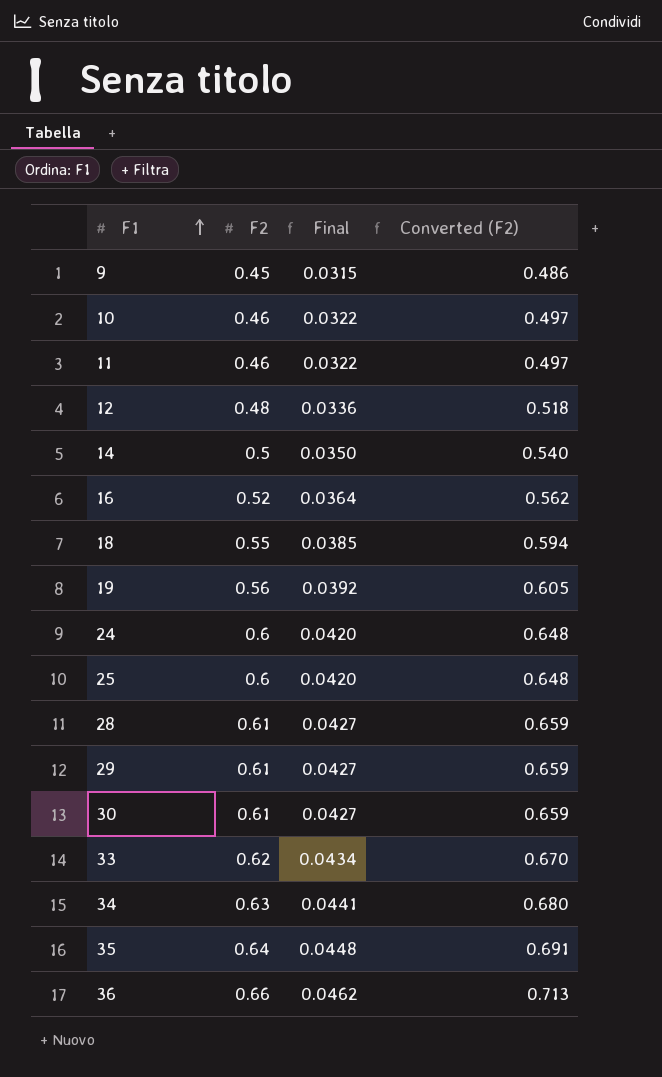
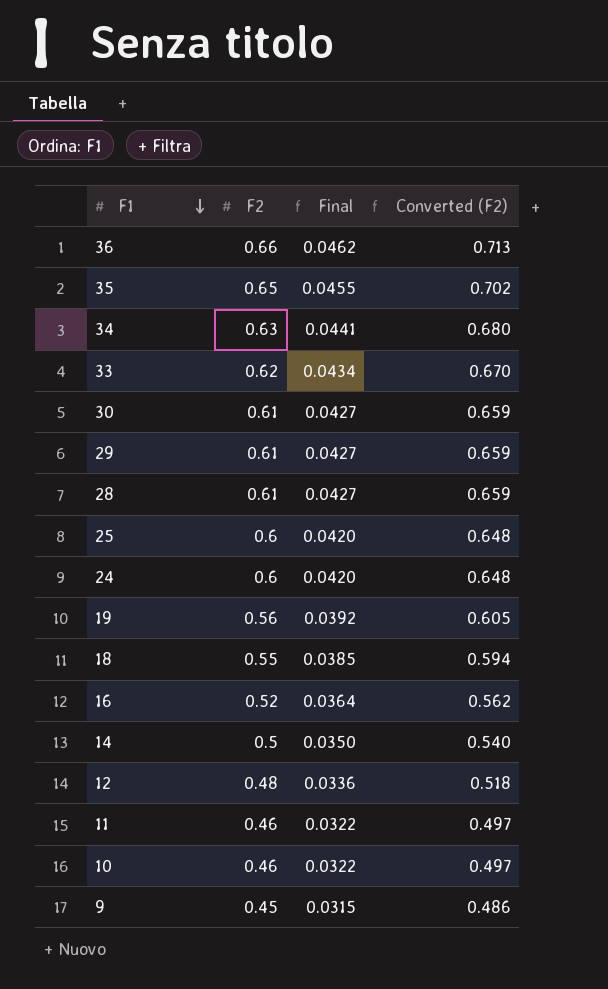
row order: F1 ascending -> F1 descending
35 | F2: 0.64 -> 0.65
35 | Final: 0.0448 -> 0.0455
35 | Converted (F2): 0.691 -> 0.702

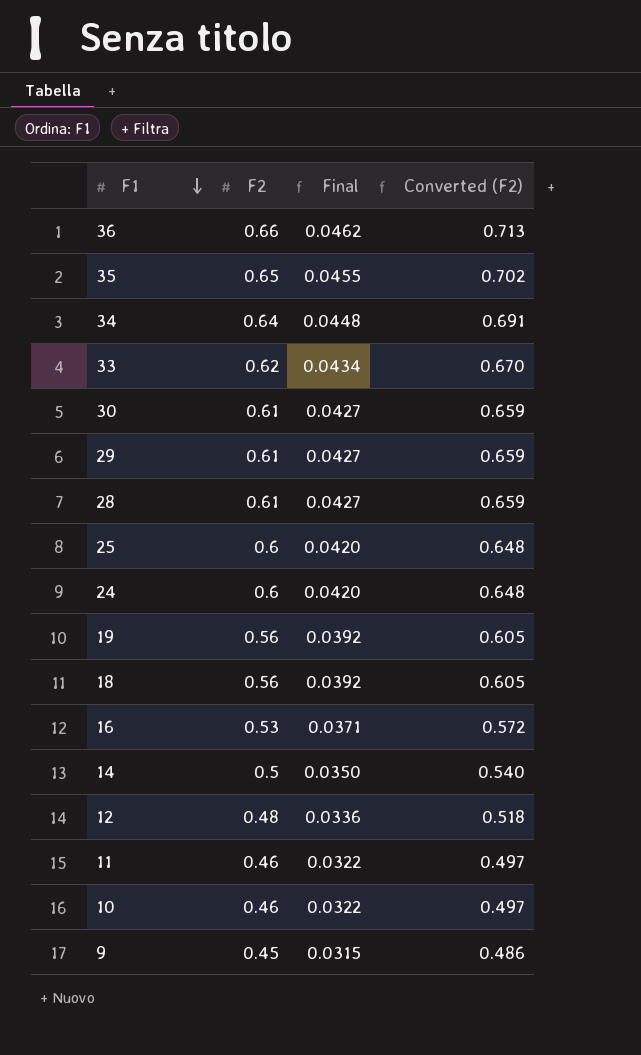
34 | F2: 0.63 -> 0.64
34 | Final: 0.0441 -> 0.0448
34 | Converted (F2): 0.680 -> 0.691
18 | F2: 0.55 -> 0.56
18 | Final: 0.0385 -> 0.0392
18 | Converted (F2): 0.594 -> 0.605
16 | F2: 0.52 -> 0.53
16 | Final: 0.0364 -> 0.0371
16 | Converted (F2): 0.562 -> 0.572

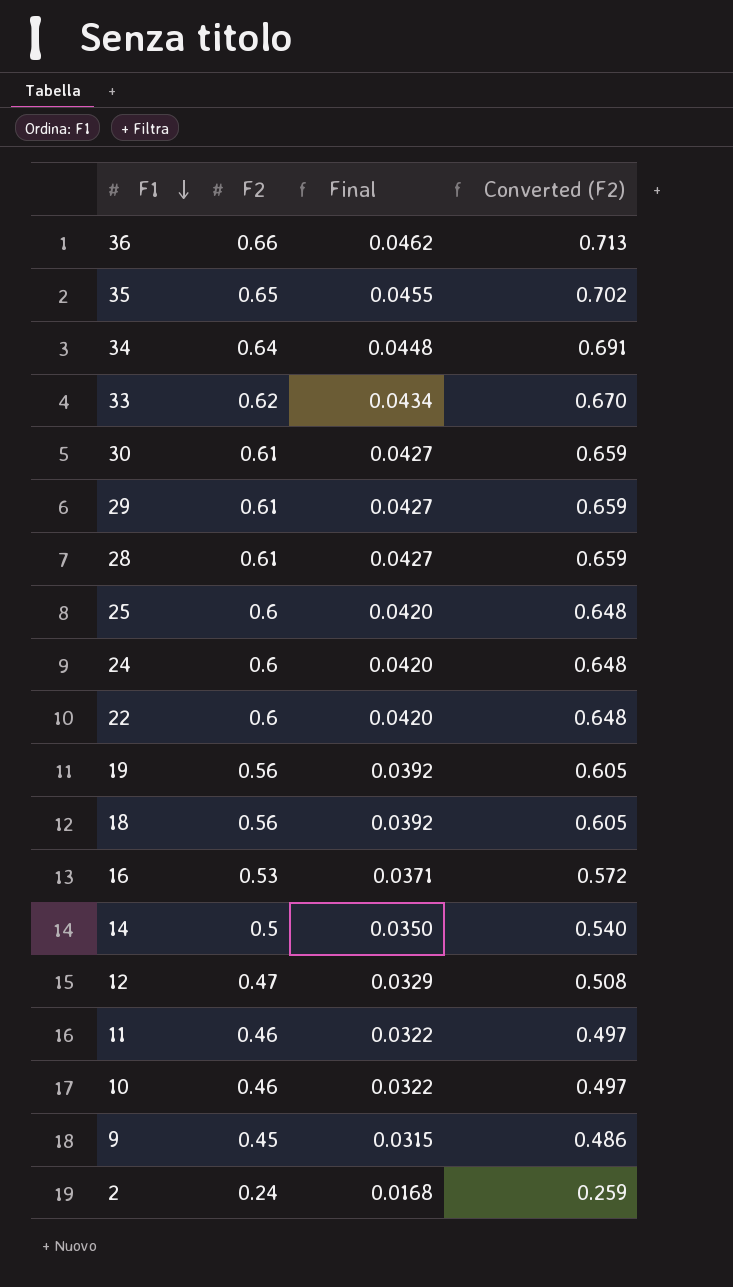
row 22: none -> 0.6 | 0.0420 | 0.648
12 | F2: 0.48 -> 0.47
12 | Final: 0.0336 -> 0.0329
12 | Converted (F2): 0.518 -> 0.508
row 2: none -> 0.24 | 0.0168 | 0.259

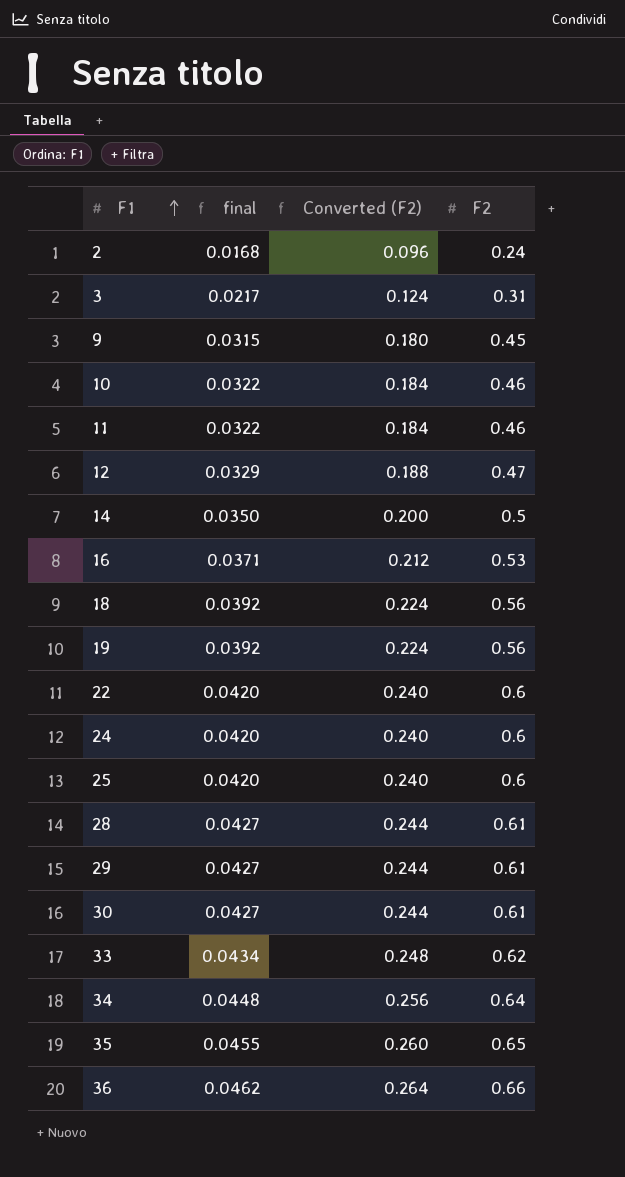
row order: F1 descending -> F1 ascending
column name: Final -> final
column Converted (F2) | formula: [F2] * 1.08 -> [F2] * 0.4
column F2 | position: 2 -> 4
row 3: none -> 0.0217 | 0.124 | 0.31

